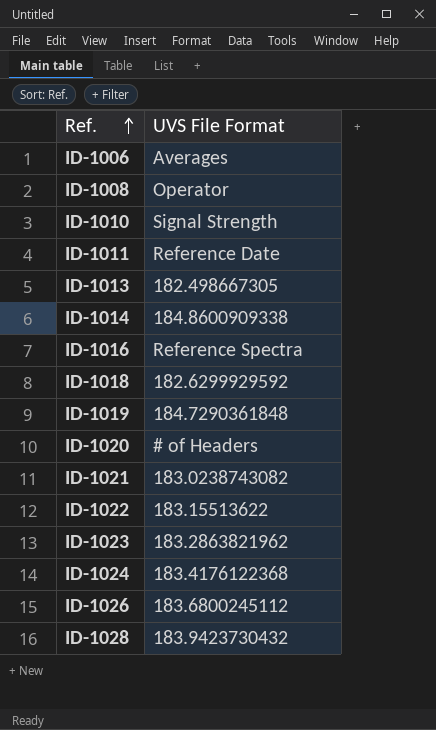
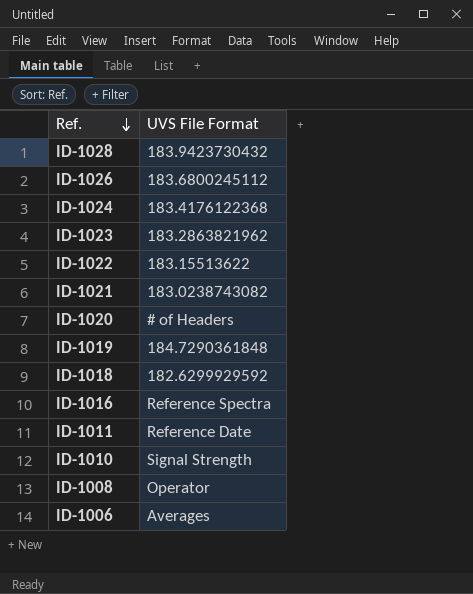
row order: Ref. ascending -> Ref. descending
row ID-1013: 182.498667305 -> none
row ID-1014: 184.8600909338 -> none

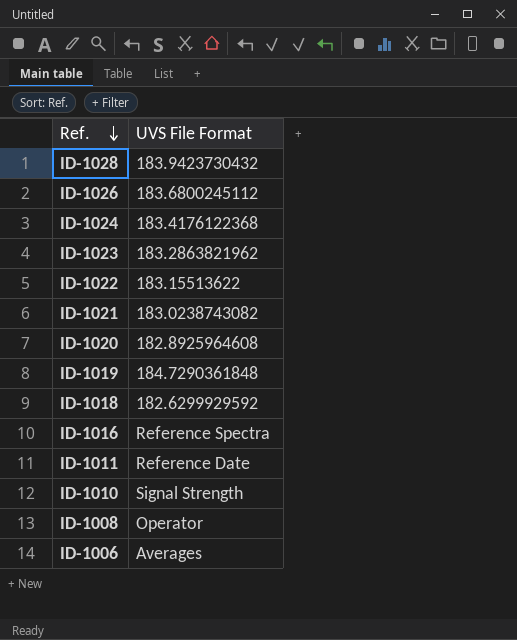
ID-1020 | UVS File Format: # of Headers -> 182.8925964608

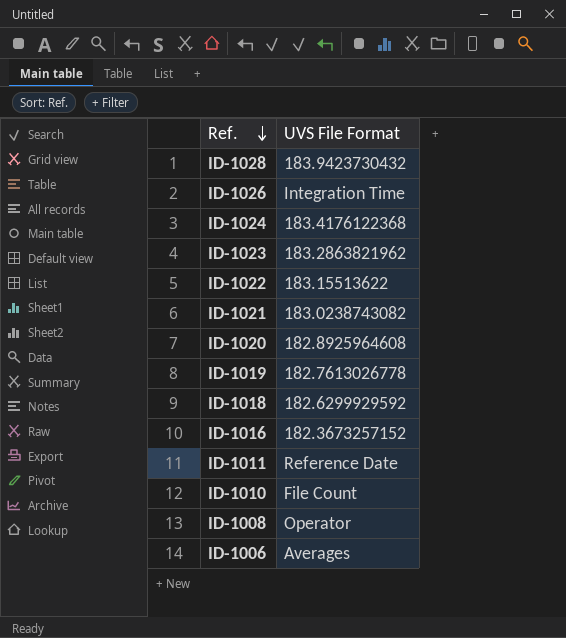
ID-1026 | UVS File Format: 183.6800245112 -> Integration Time
ID-1019 | UVS File Format: 184.7290361848 -> 182.7613026778
ID-1016 | UVS File Format: Reference Spectra -> 182.3673257152
ID-1010 | UVS File Format: Signal Strength -> File Count

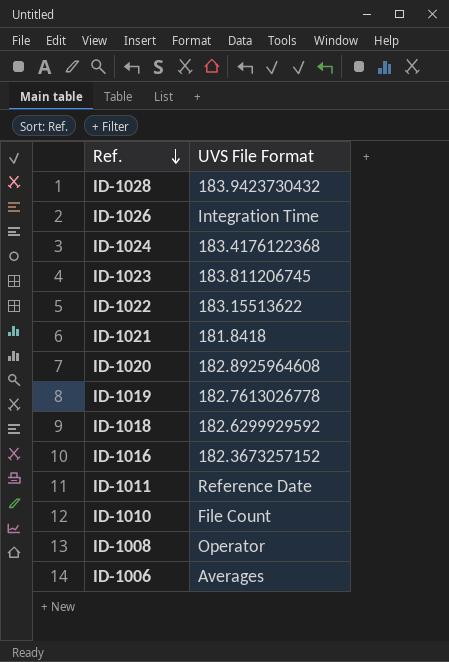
ID-1023 | UVS File Format: 183.2863821962 -> 183.811206745
ID-1021 | UVS File Format: 183.0238743082 -> 181.8418

